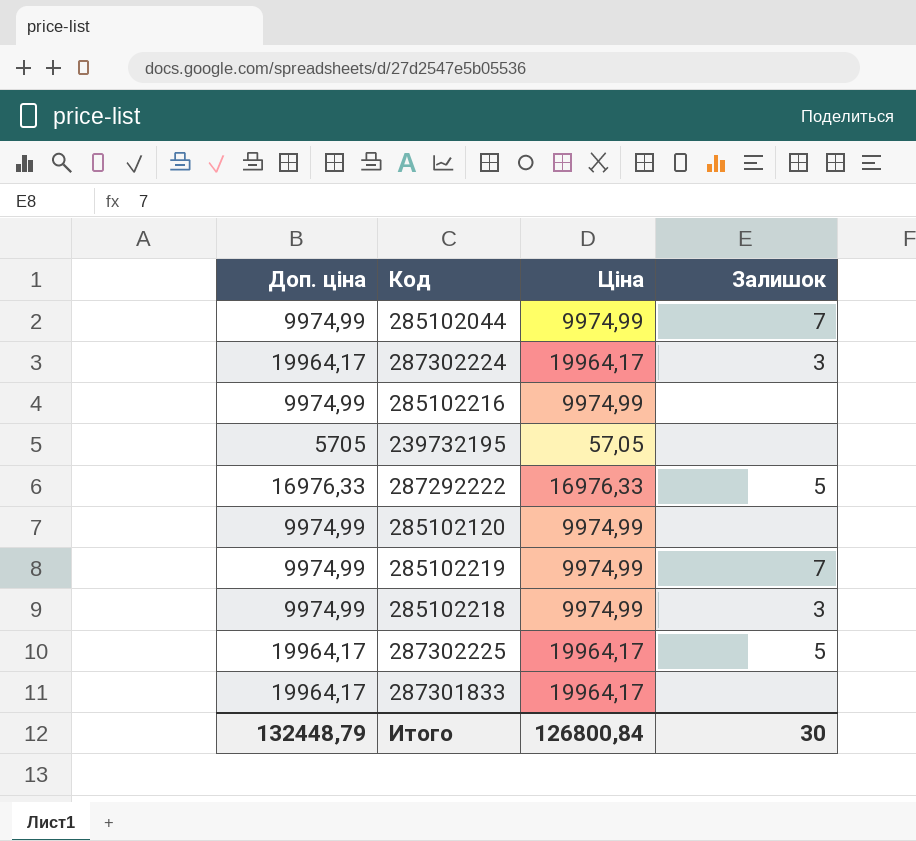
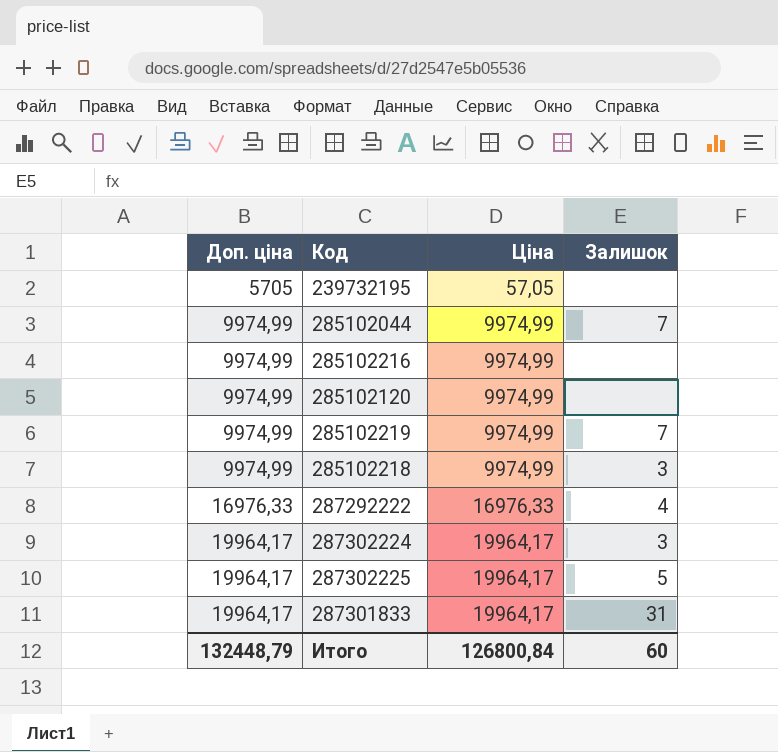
row order: none -> Доп. ціна ascending
287292222 | Залишок: 5 -> 4
287301833 | Залишок: none -> 31
Итого | Залишок: 30 -> 60

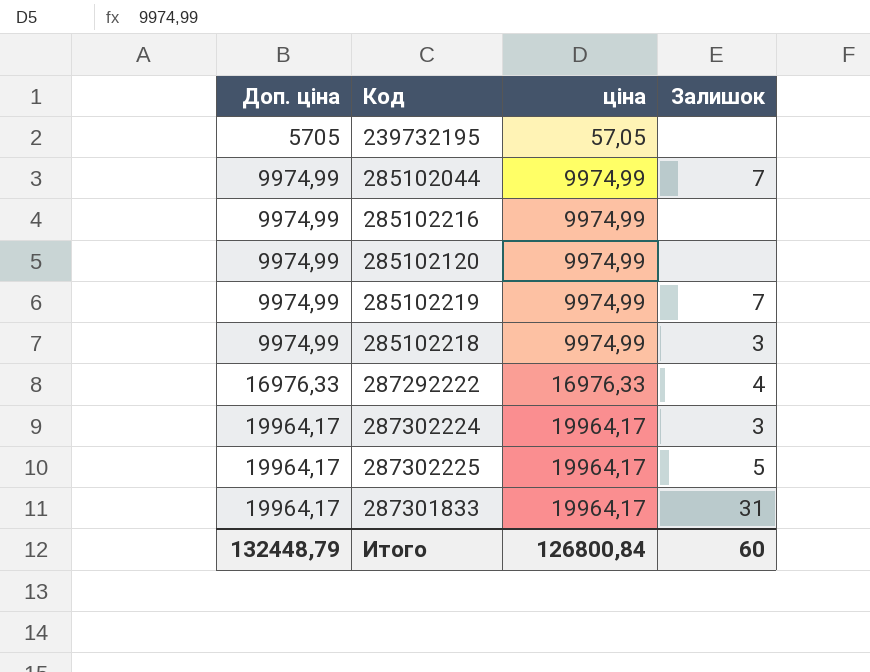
column name: Ціна -> ціна

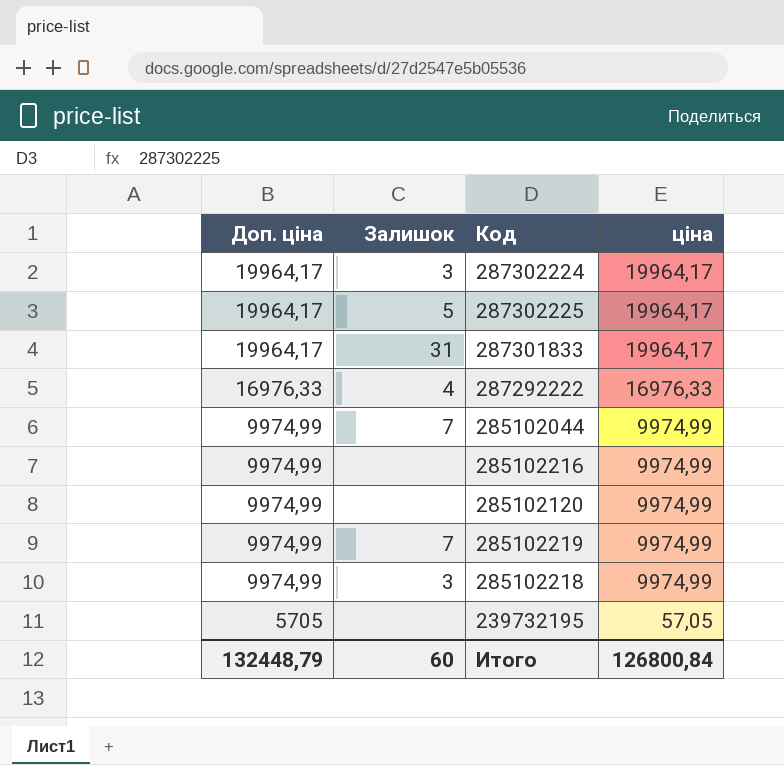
row order: Доп. ціна ascending -> Доп. ціна descending
column Залишок | position: 4 -> 2

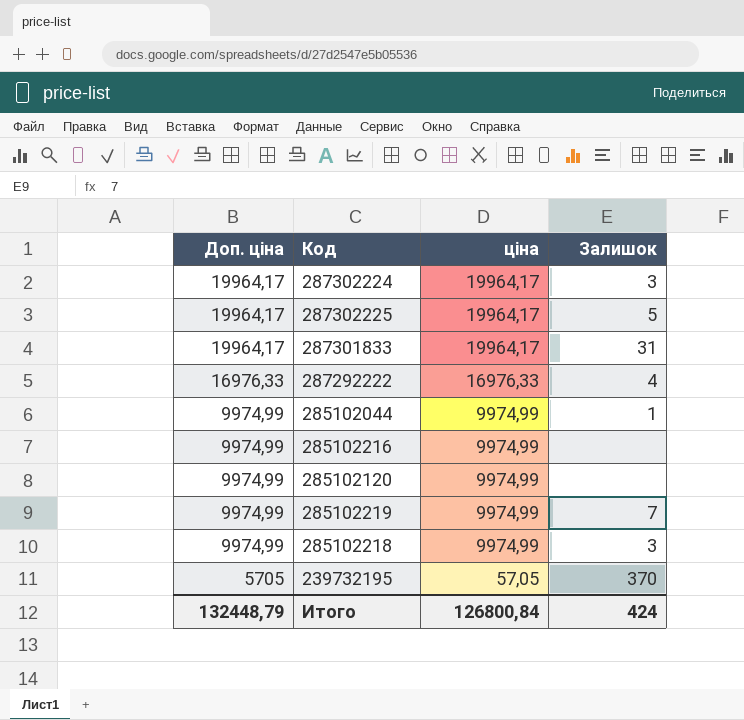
column Залишок | position: 2 -> 4
285102044 | Залишок: 7 -> 1
239732195 | Залишок: none -> 370
Итого | Залишок: 60 -> 424

